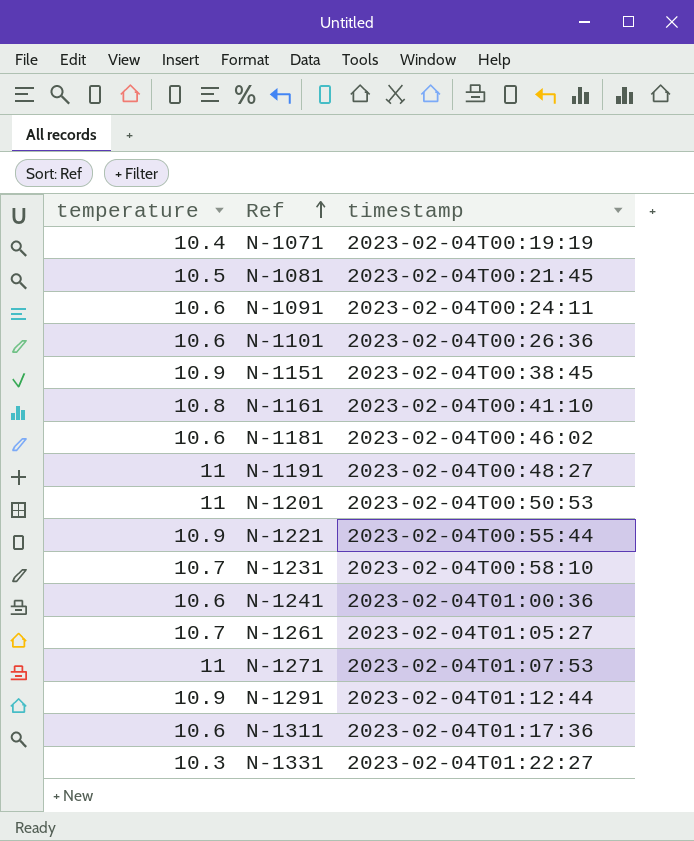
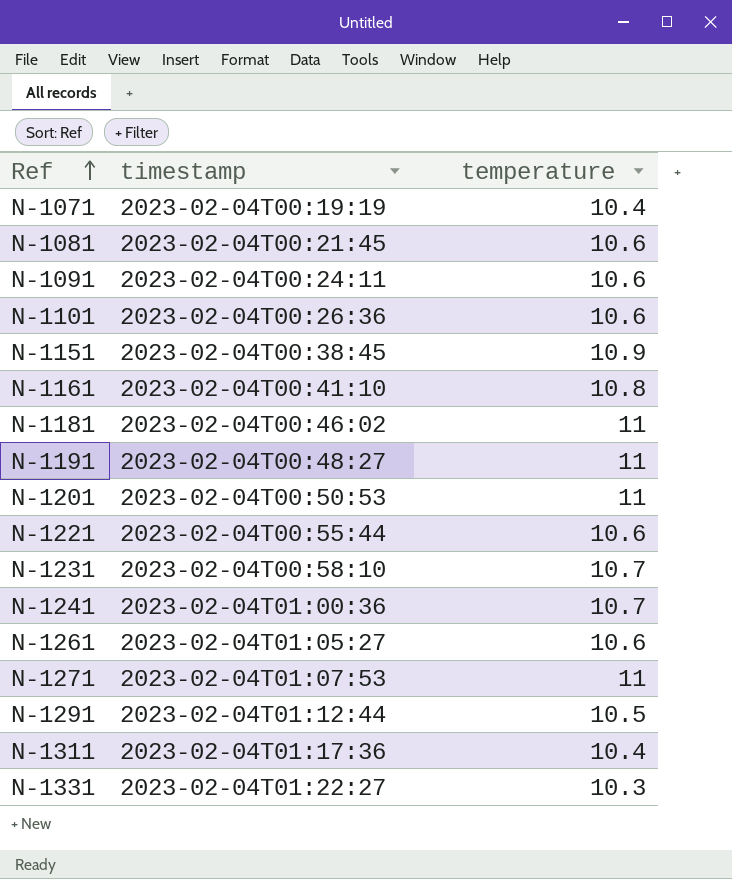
column temperature | position: 1 -> 3
N-1081 | temperature: 10.5 -> 10.6
N-1181 | temperature: 10.6 -> 11
N-1221 | temperature: 10.9 -> 10.6
N-1241 | temperature: 10.6 -> 10.7
N-1261 | temperature: 10.7 -> 10.6
N-1291 | temperature: 10.9 -> 10.5
N-1311 | temperature: 10.6 -> 10.4

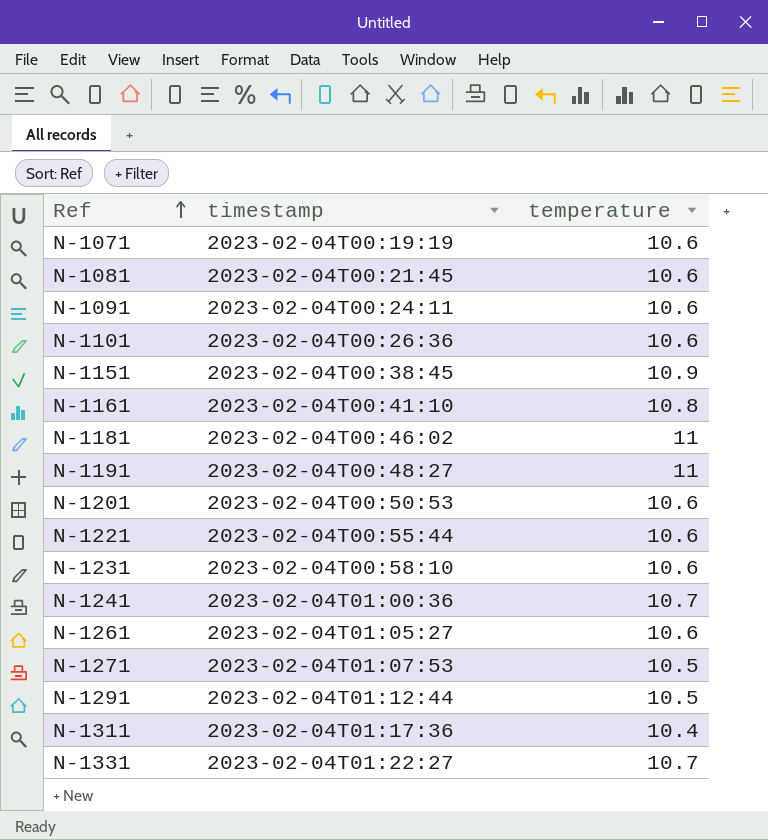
N-1071 | temperature: 10.4 -> 10.6
N-1201 | temperature: 11 -> 10.6
N-1231 | temperature: 10.7 -> 10.6
N-1271 | temperature: 11 -> 10.5
N-1331 | temperature: 10.3 -> 10.7

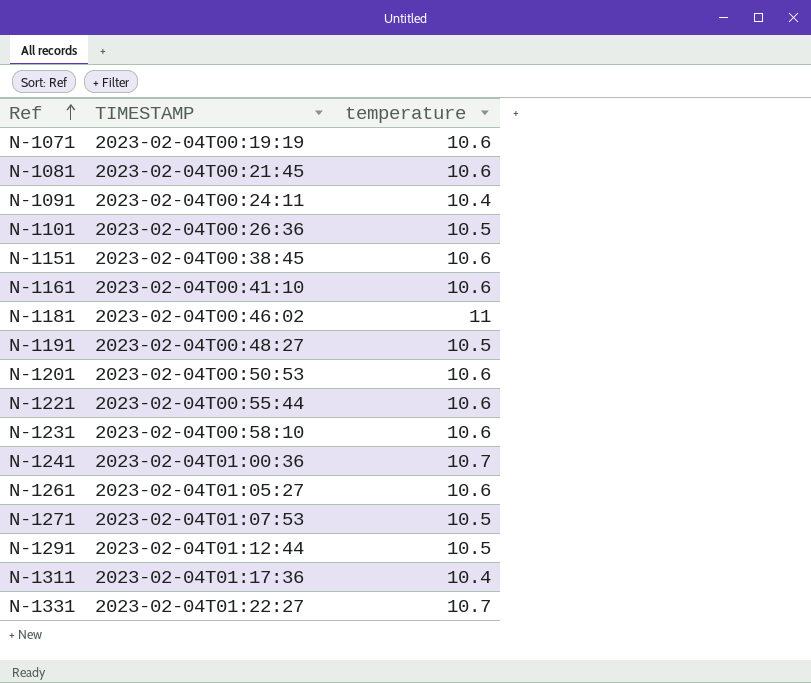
column name: timestamp -> TIMESTAMP
N-1091 | temperature: 10.6 -> 10.4
N-1101 | temperature: 10.6 -> 10.5
N-1151 | temperature: 10.9 -> 10.6
N-1161 | temperature: 10.8 -> 10.6
N-1191 | temperature: 11 -> 10.5

